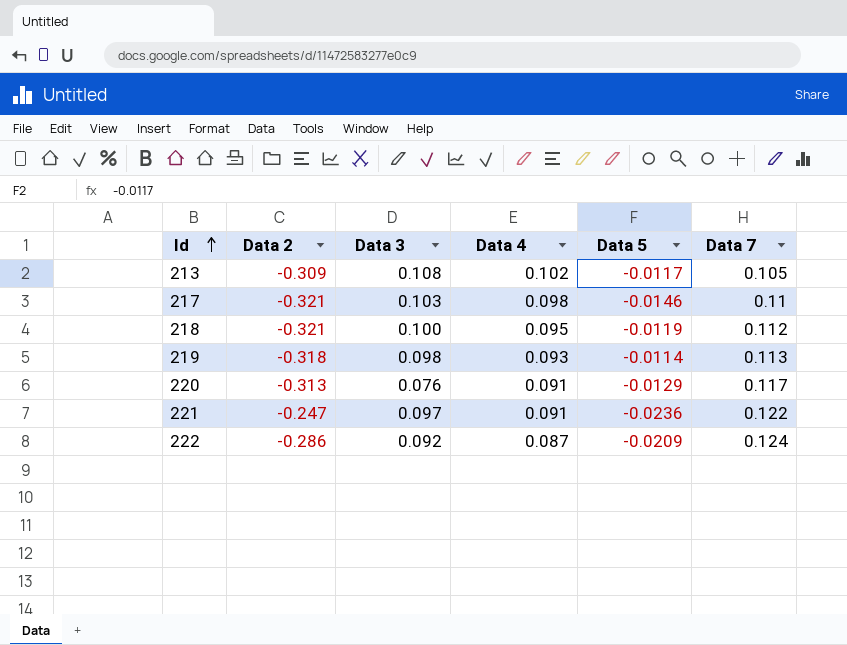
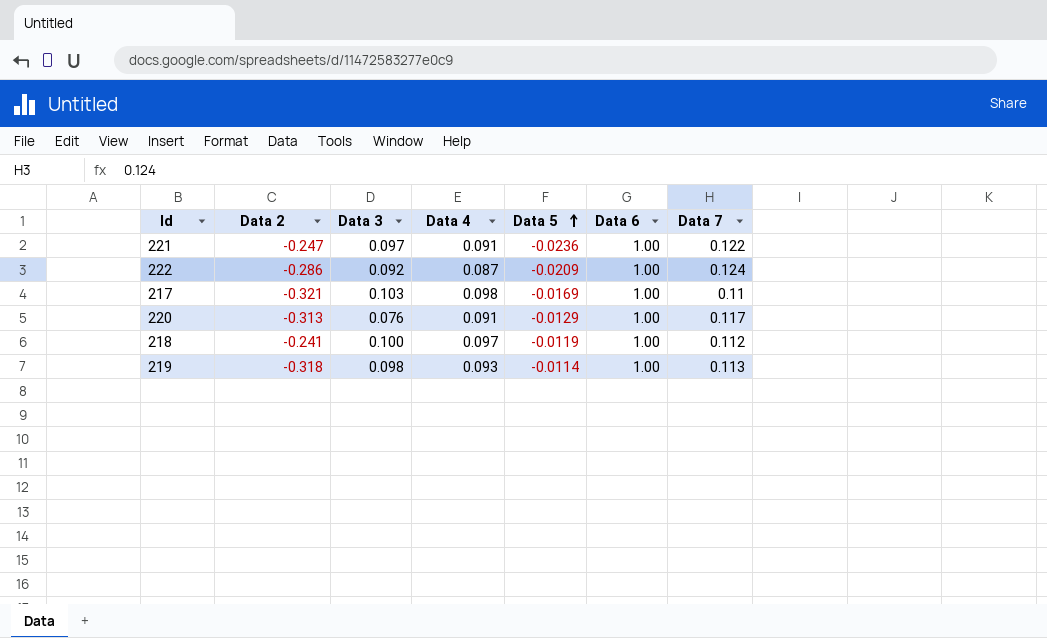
row order: Id ascending -> Data 5 ascending
column Data 6 | position: none -> 6
row 213: -0.309 | 0.108 | 0.102 | -0.0117 | 0.105 -> none
217 | Data 5: -0.0146 -> -0.0169
218 | Data 2: -0.321 -> -0.241
218 | Data 4: 0.095 -> 0.097

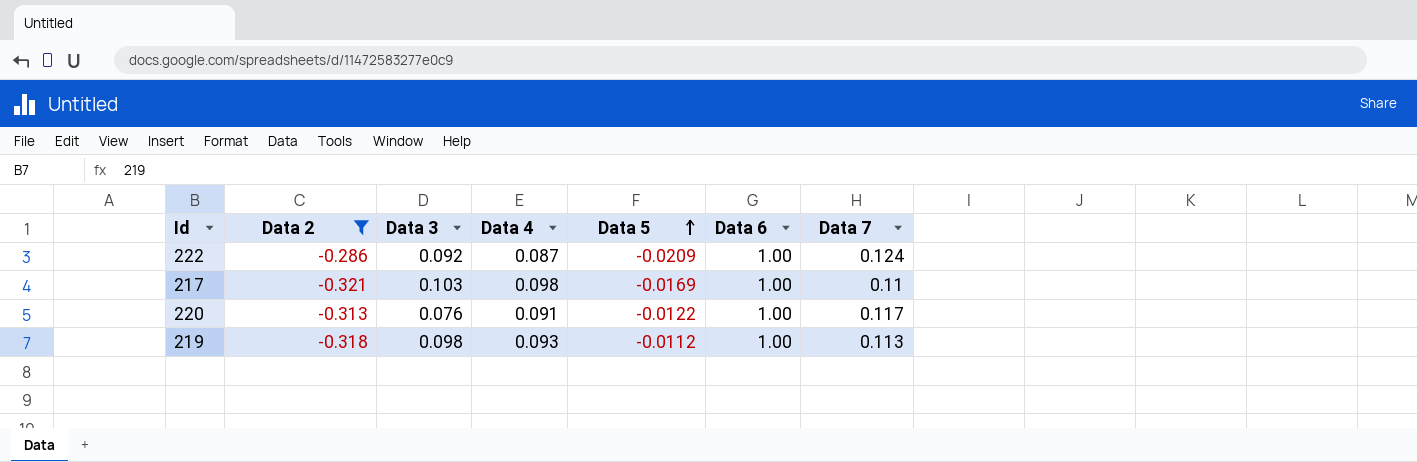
filter: none -> Data 2 <= -0.286
220 | Data 5: -0.0129 -> -0.0122
219 | Data 5: -0.0114 -> -0.0112

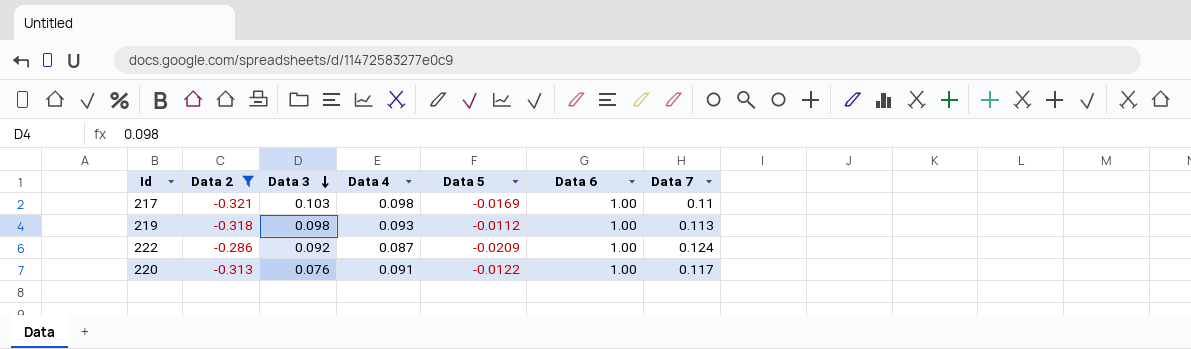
row order: Data 5 ascending -> Data 3 descending

